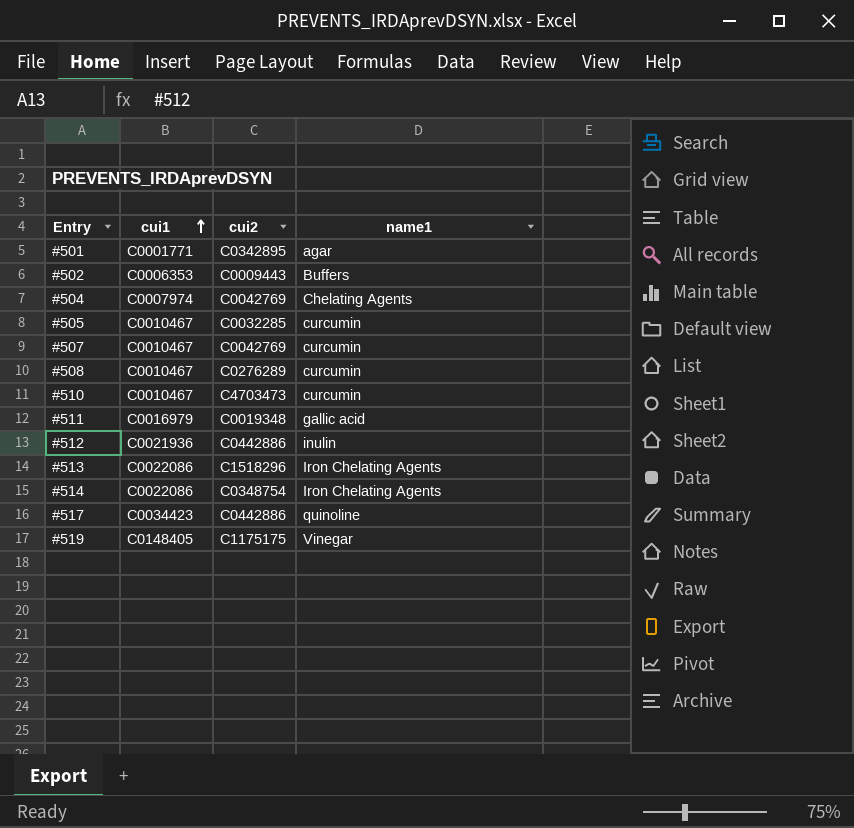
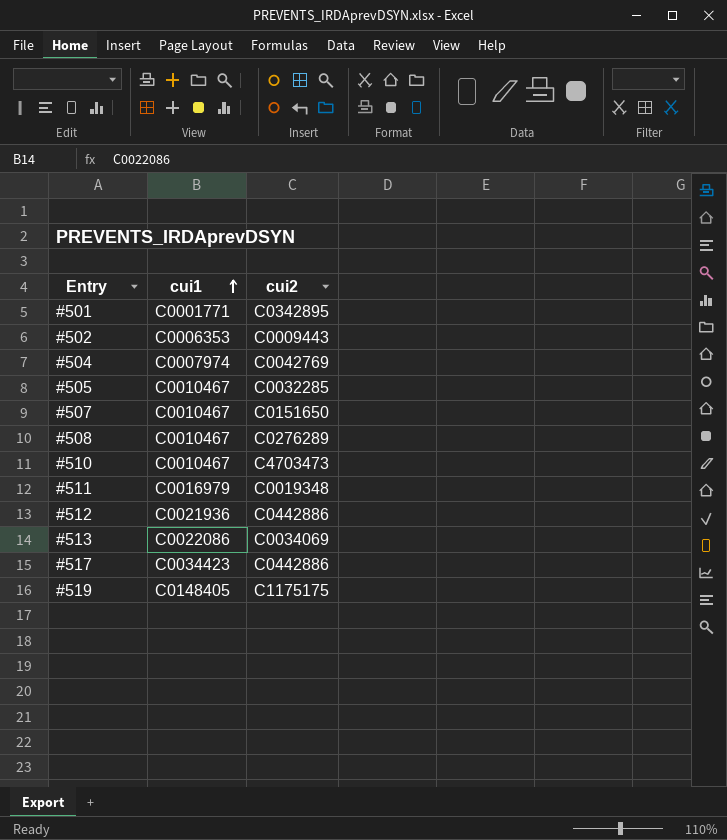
column name1 | position: 4 -> none
row #514: C0022086 | C0348754 | Iron Chelating Agents -> none
#507 | cui2: C0042769 -> C0151650
#513 | cui2: C1518296 -> C0034069

